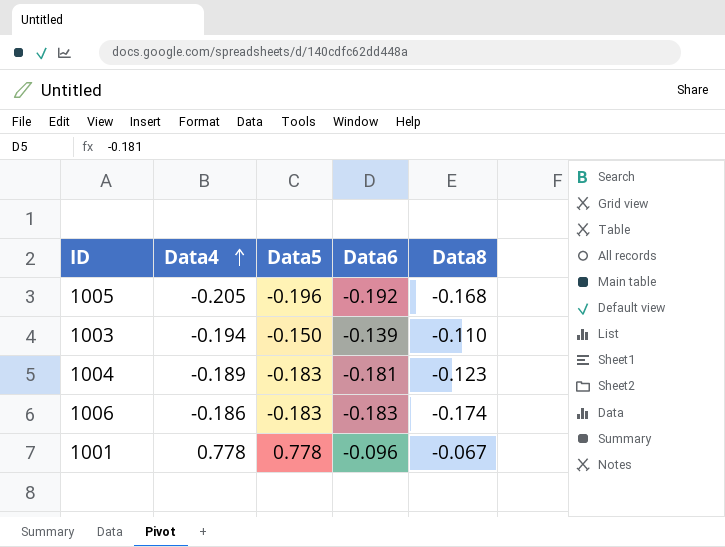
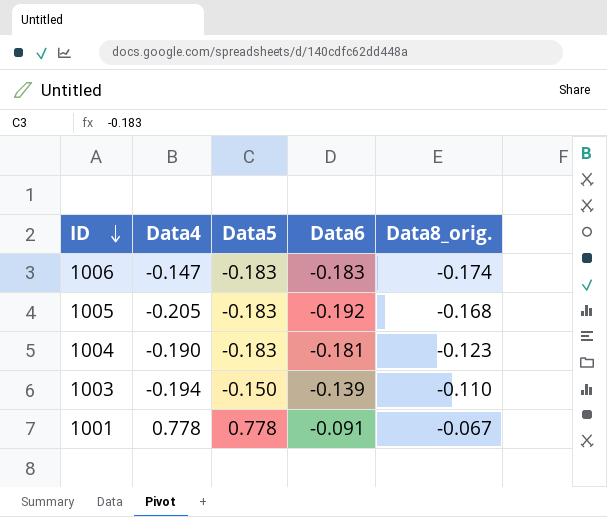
row order: Data4 ascending -> ID descending
column name: Data8 -> Data8_orig.
1006 | Data4: -0.186 -> -0.147
1005 | Data5: -0.196 -> -0.183
1004 | Data4: -0.189 -> -0.190
1001 | Data6: -0.096 -> -0.091

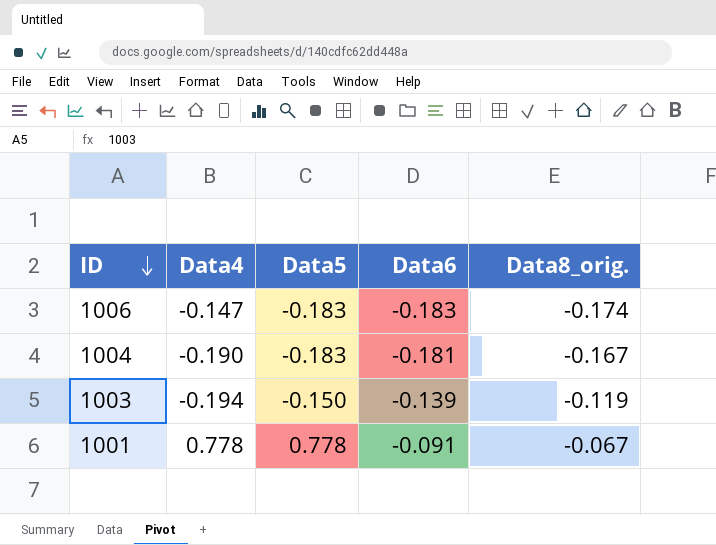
row 1005: -0.205 | -0.183 | -0.192 | -0.168 -> none
1004 | Data8_orig.: -0.123 -> -0.167
1003 | Data8_orig.: -0.110 -> -0.119

